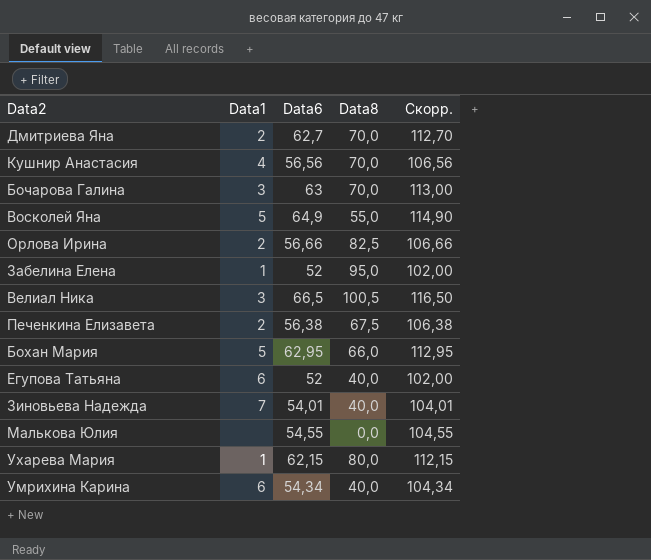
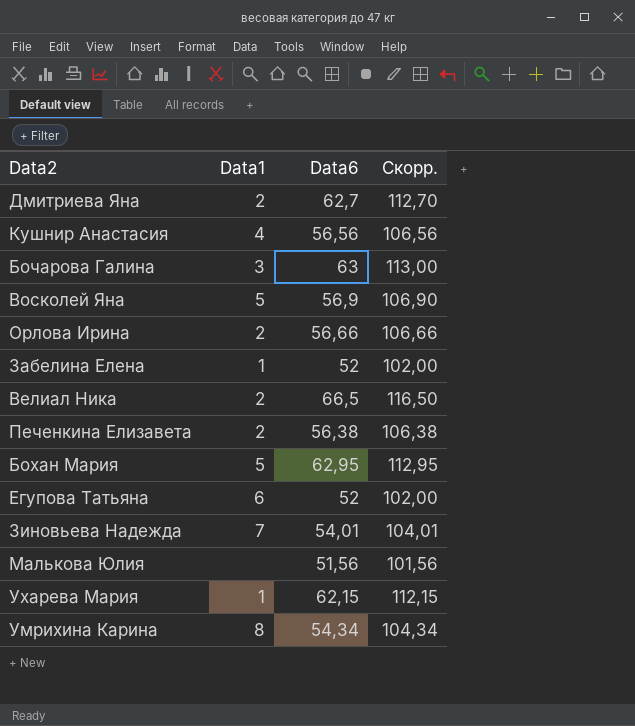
column Data8 | position: 4 -> none
Восколей Яна | Data6: 64,9 -> 56,9
Восколей Яна | Скорр.: 114,90 -> 106,90
Велиал Ника | Data1: 3 -> 2
Малькова Юлия | Data6: 54,55 -> 51,56
Малькова Юлия | Скорр.: 104,55 -> 101,56
Умрихина Карина | Data1: 6 -> 8

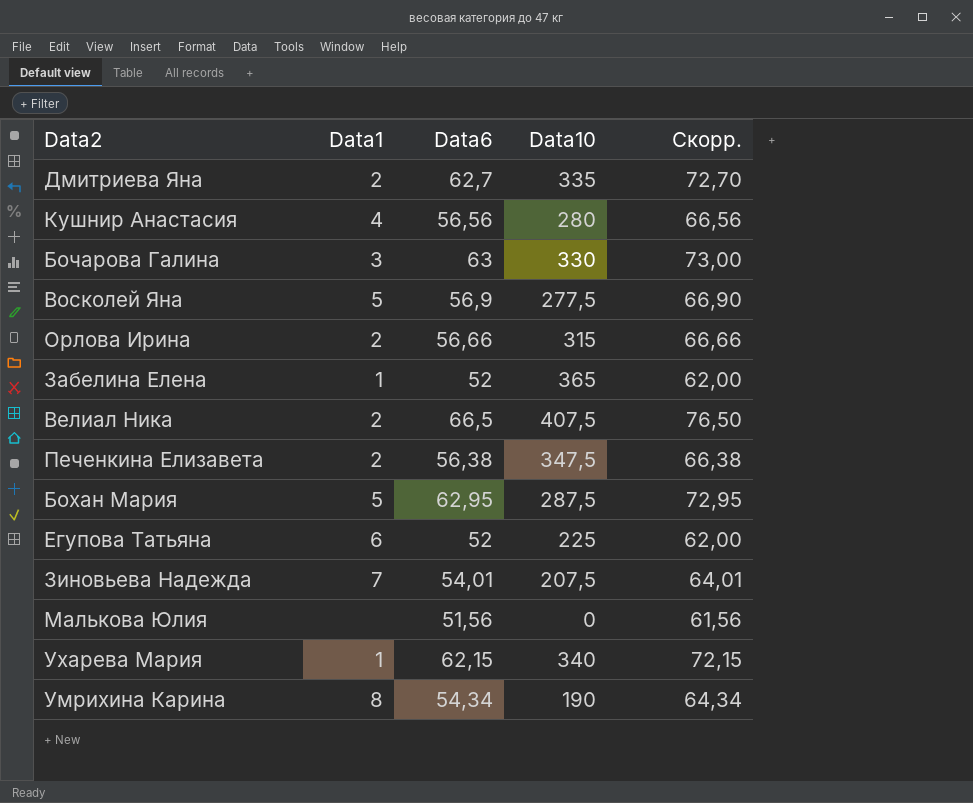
column Data10 | position: none -> 4
column Скорр. | formula: [Data6] + 50 -> [Data6] + 10

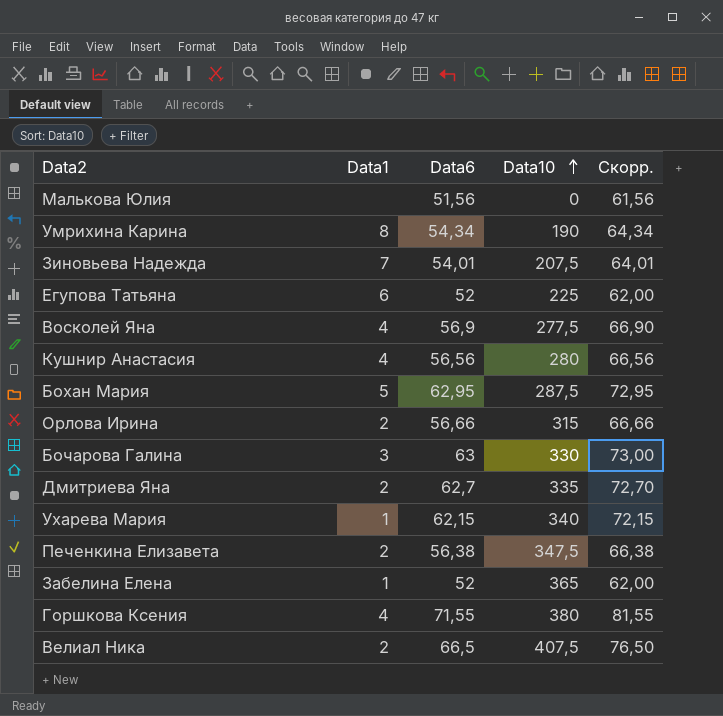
row order: none -> Data10 ascending
Восколей Яна | Data1: 5 -> 4
row Горшкова Ксения: none -> 4 | 71,55 | 380 | 81,55

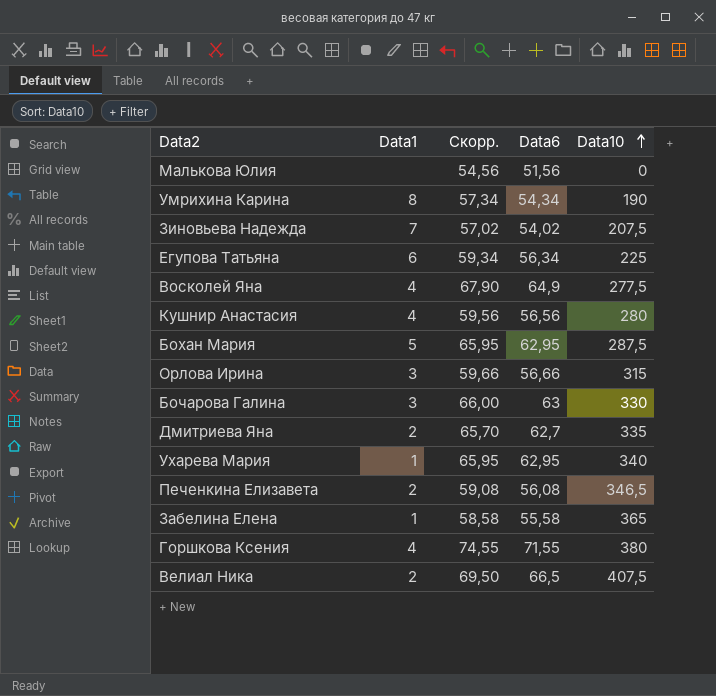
column Скорр. | formula: [Data6] + 10 -> [Data6] + 3
column Скорр. | position: 5 -> 3
Зиновьева Надежда | Data6: 54,01 -> 54,02
Егупова Татьяна | Data6: 52 -> 56,34
Восколей Яна | Data6: 56,9 -> 64,9
Орлова Ирина | Data1: 2 -> 3
Ухарева Мария | Data6: 62,15 -> 62,95
Печенкина Елизавета | Data6: 56,38 -> 56,08
Печенкина Елизавета | Data10: 347,5 -> 346,5
Забелина Елена | Data6: 52 -> 55,58

